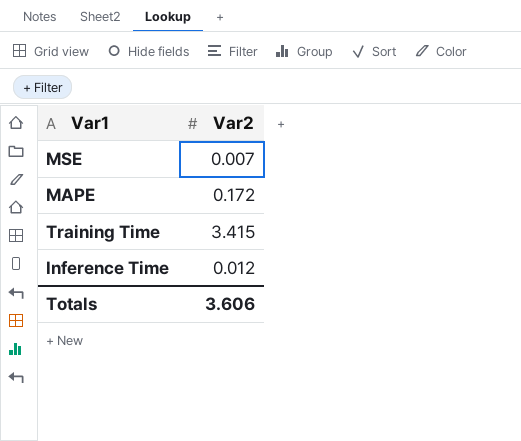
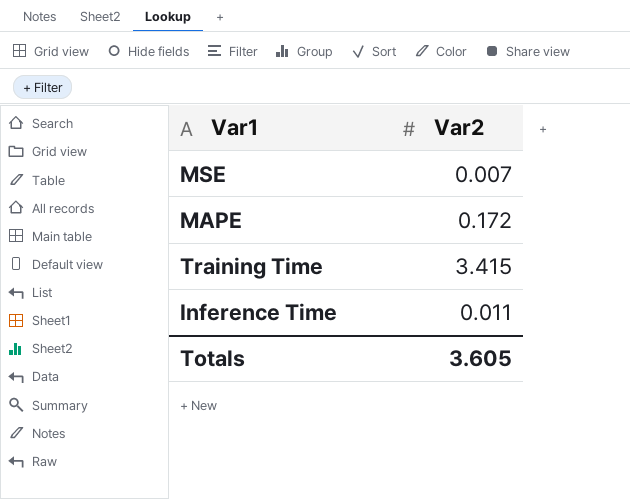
Inference Time | Var2: 0.012 -> 0.011
Totals | Var2: 3.606 -> 3.605

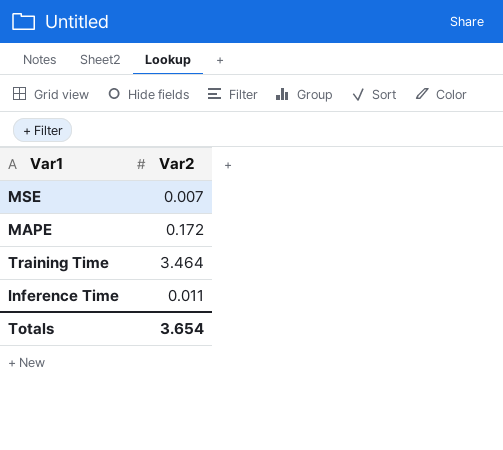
Training Time | Var2: 3.415 -> 3.464
Totals | Var2: 3.605 -> 3.654

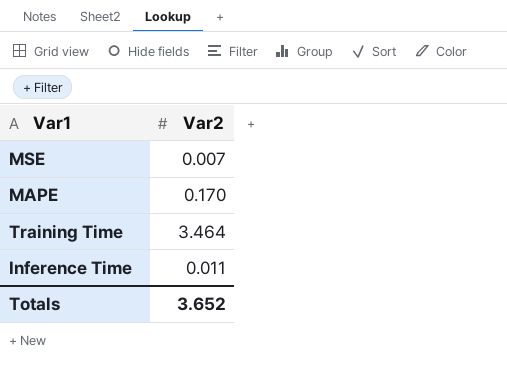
MAPE | Var2: 0.172 -> 0.170
Totals | Var2: 3.654 -> 3.652

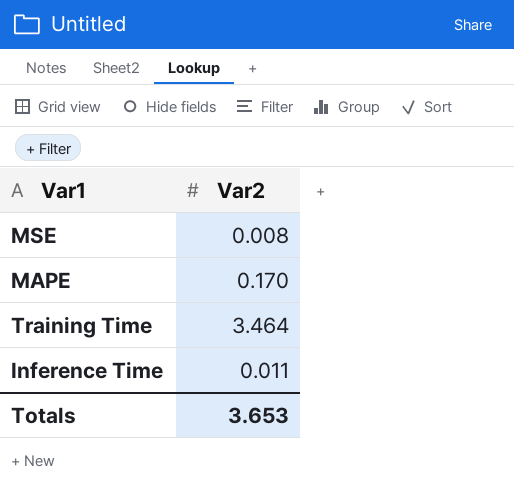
MSE | Var2: 0.007 -> 0.008
Totals | Var2: 3.652 -> 3.653

